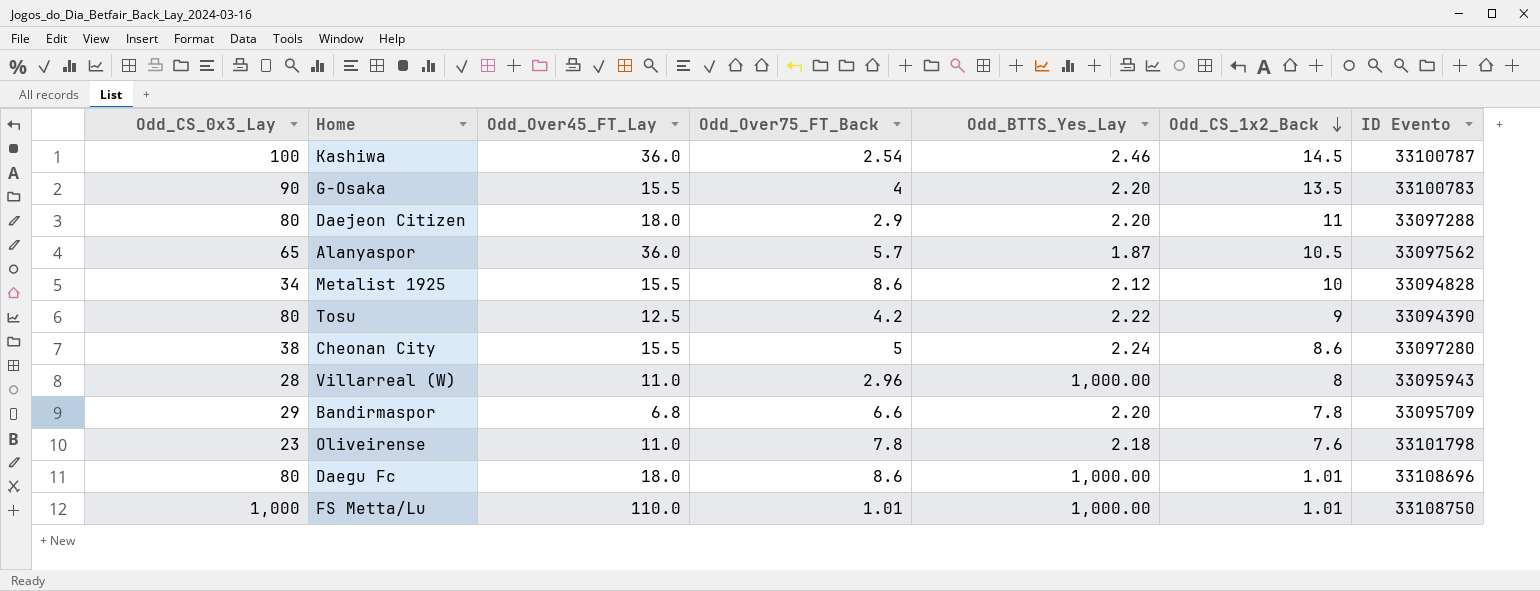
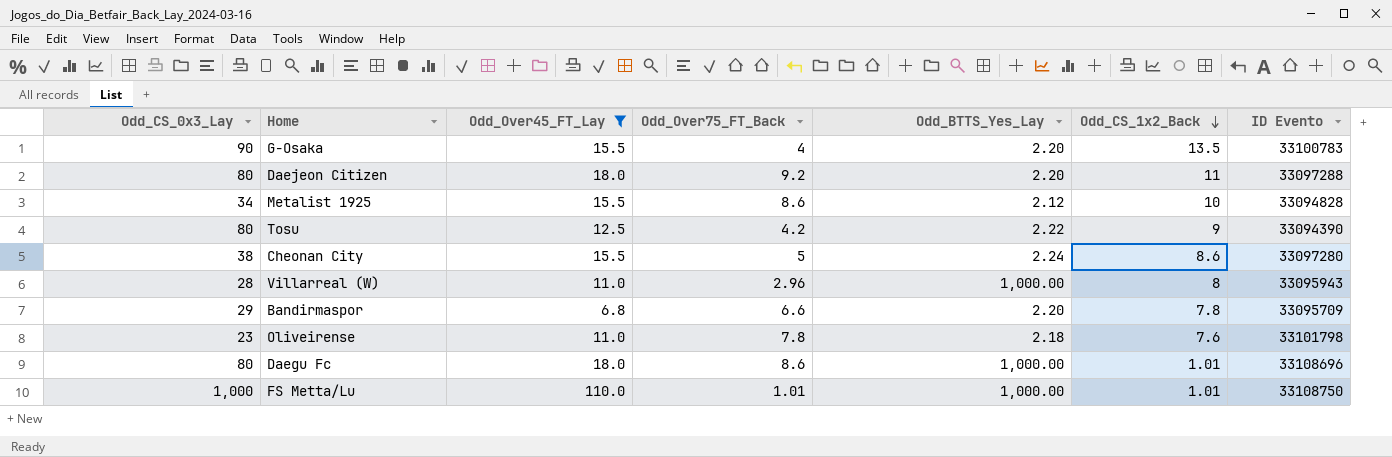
filter: none -> Odd_Over45_FT_Lay != 36.0
Daejeon Citizen | Odd_Over75_FT_Back: 2.9 -> 9.2

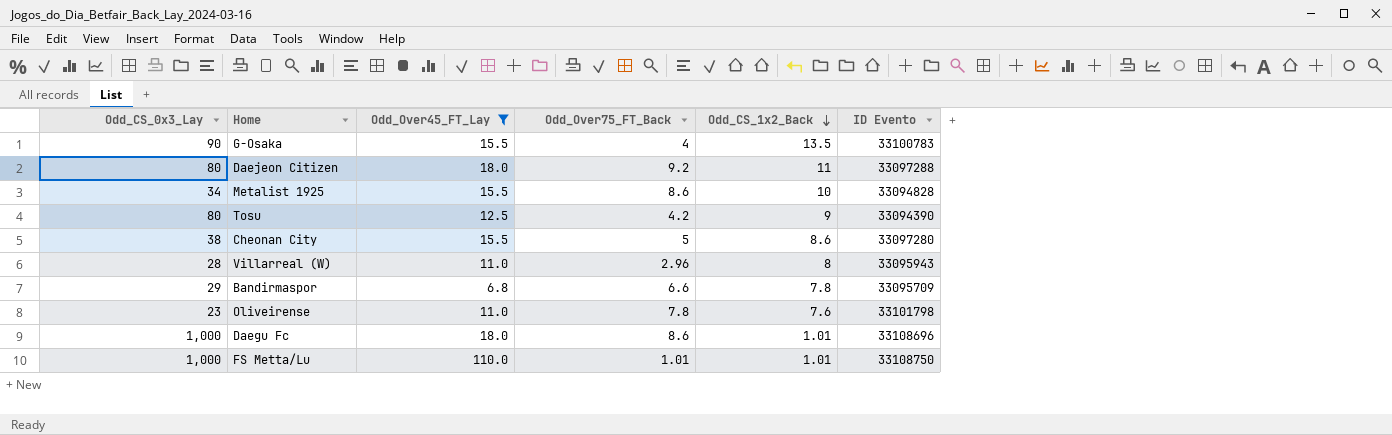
column Odd_BTTS_Yes_Lay | position: 5 -> none
Daegu Fc | Odd_CS_0x3_Lay: 80 -> 1,000

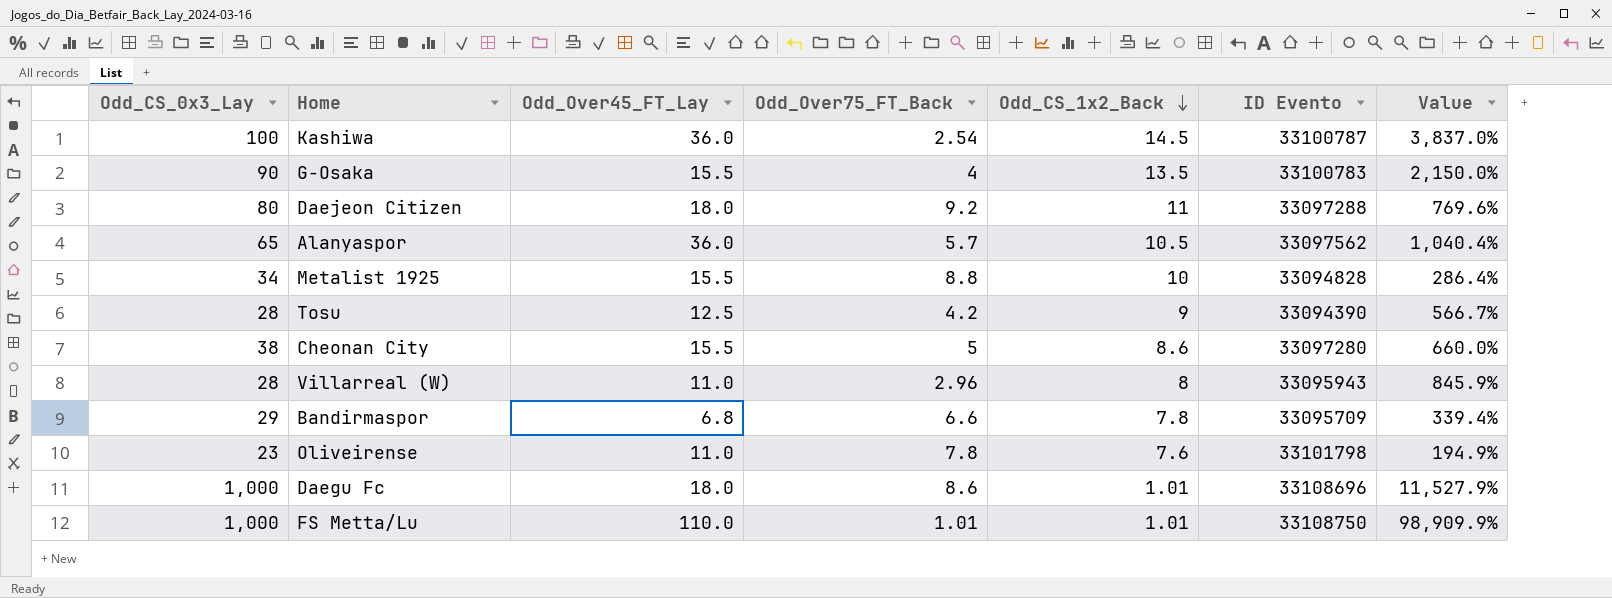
filter: Odd_Over45_FT_Lay != 36.0 -> none
column Value | formula: none -> ([Odd_CS_0x3_Lay] - [Odd_Over75_FT_Back]) / [Odd_Over75_FT_Back]
Metalist 1925 | Odd_Over75_FT_Back: 8.6 -> 8.8
Tosu | Odd_CS_0x3_Lay: 80 -> 28

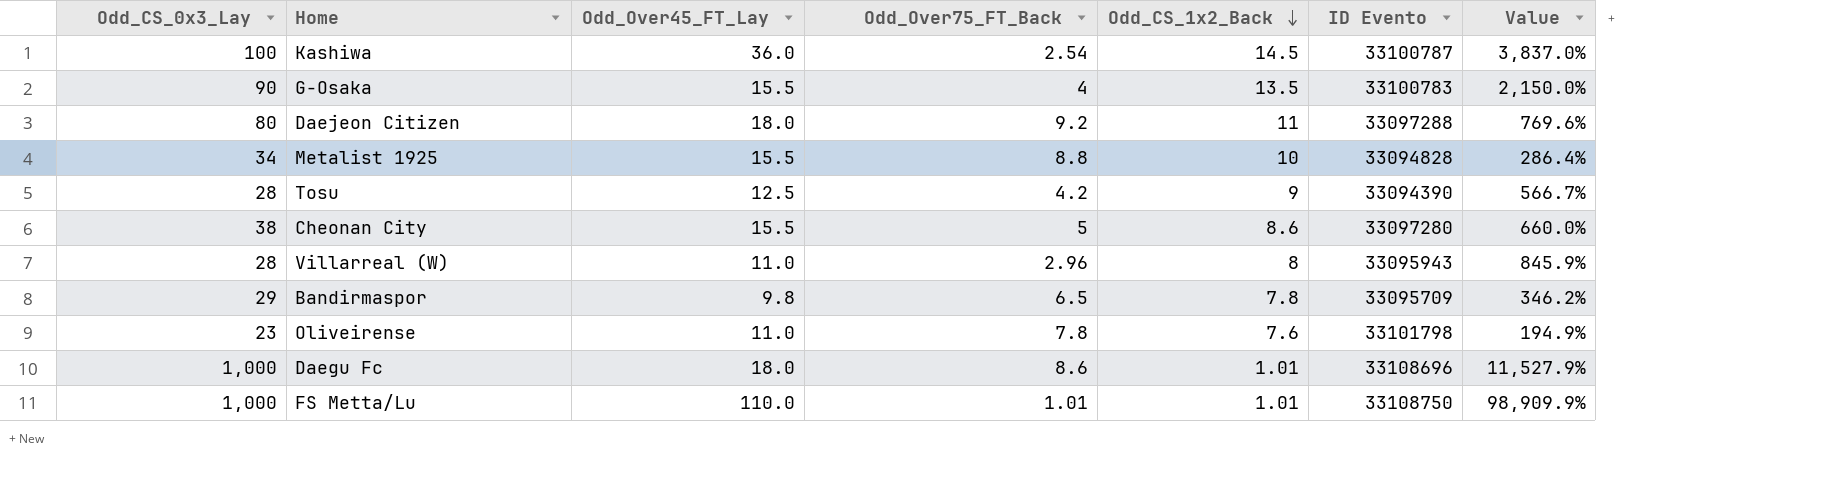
row Alanyaspor: 65 | 36.0 | 5.7 | 10.5 | 33097562 | 1,040.4% -> none
Bandirmaspor | Odd_Over45_FT_Lay: 6.8 -> 9.8
Bandirmaspor | Odd_Over75_FT_Back: 6.6 -> 6.5
Bandirmaspor | Value: 339.4% -> 346.2%

